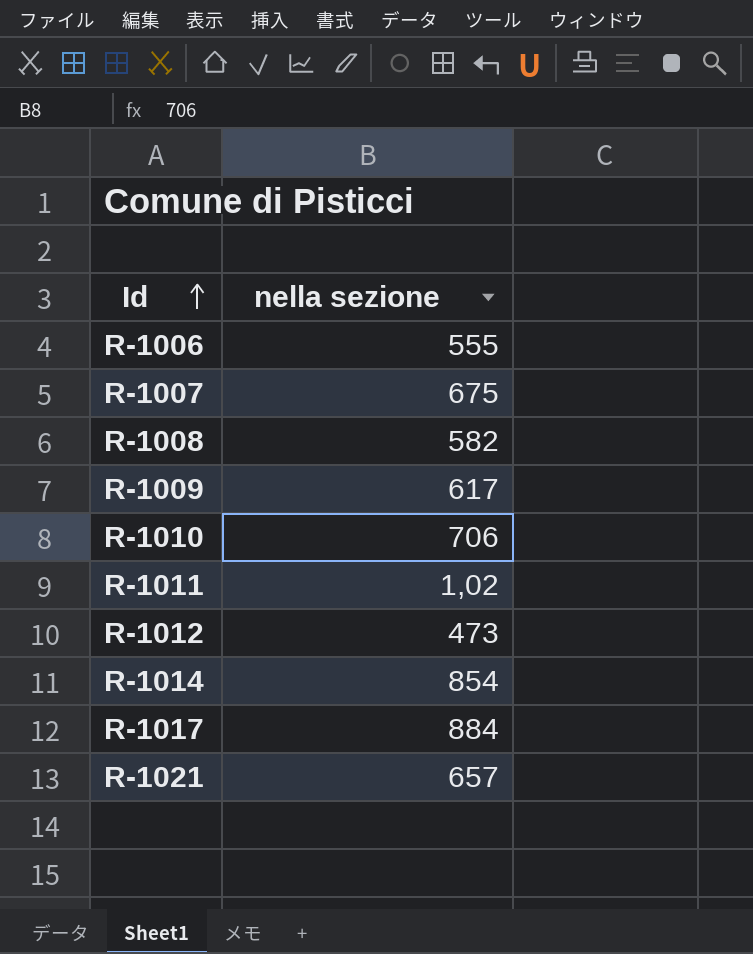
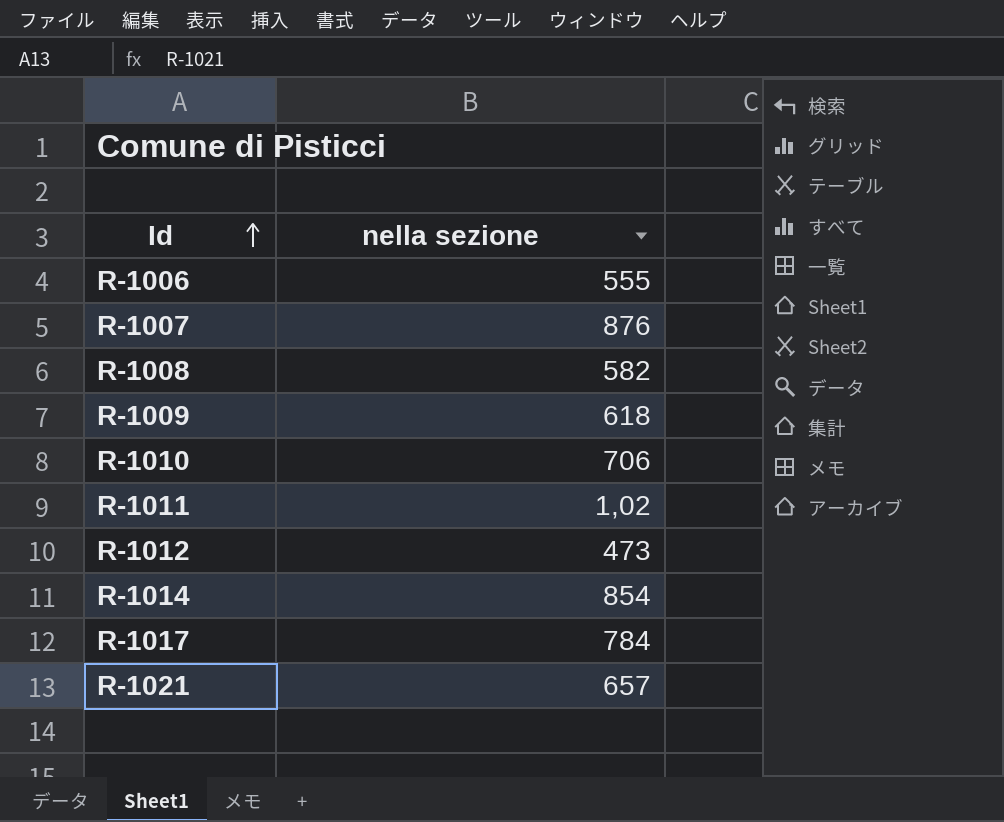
R-1007 | nella sezione: 675 -> 876
R-1009 | nella sezione: 617 -> 618
R-1017 | nella sezione: 884 -> 784

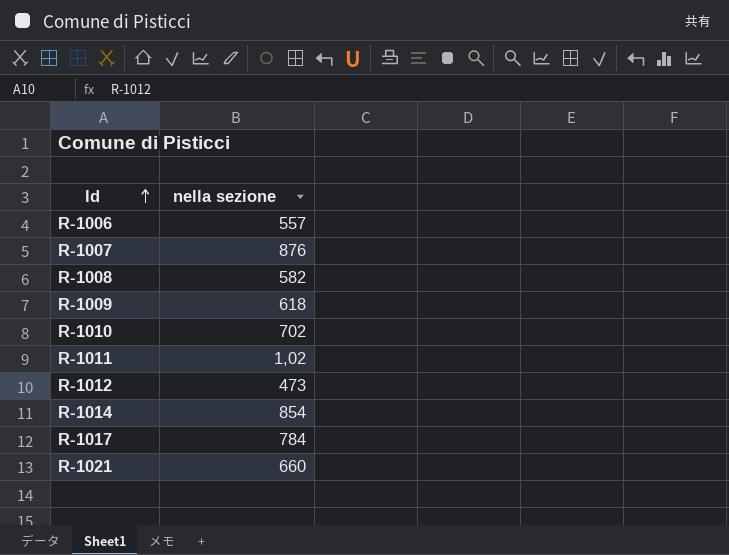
R-1006 | nella sezione: 555 -> 557
R-1010 | nella sezione: 706 -> 702
R-1021 | nella sezione: 657 -> 660

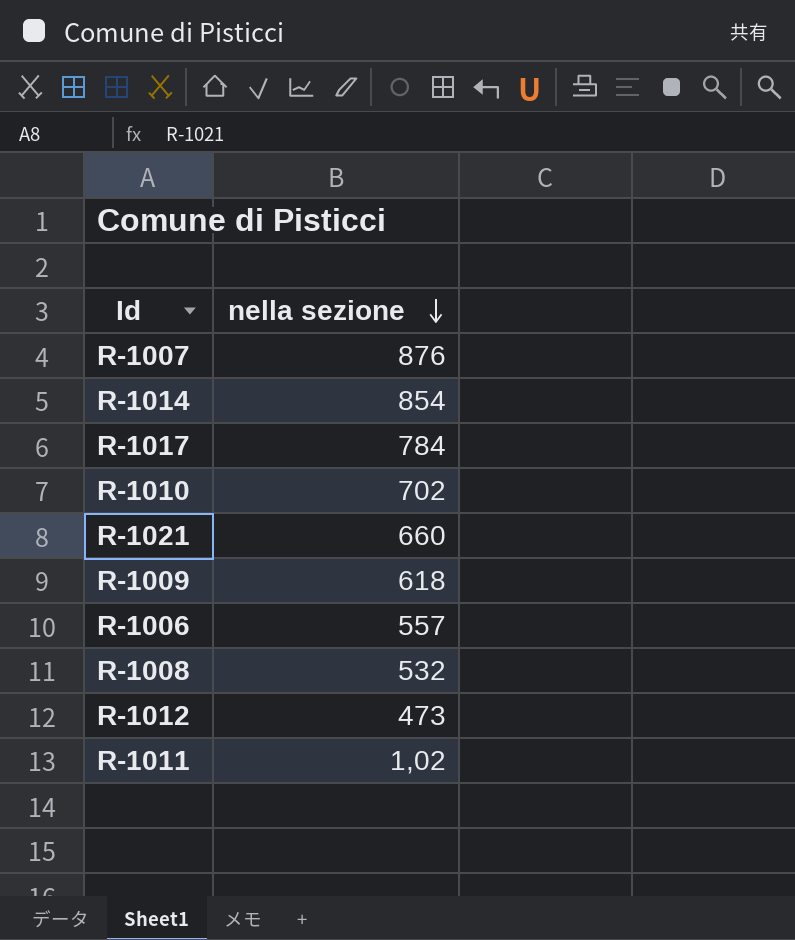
row order: Id ascending -> nella sezione descending
R-1008 | nella sezione: 582 -> 532

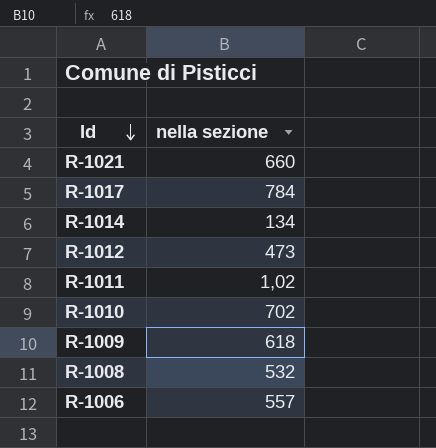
row order: nella sezione descending -> Id descending
row R-1007: 876 -> none
R-1014 | nella sezione: 854 -> 134

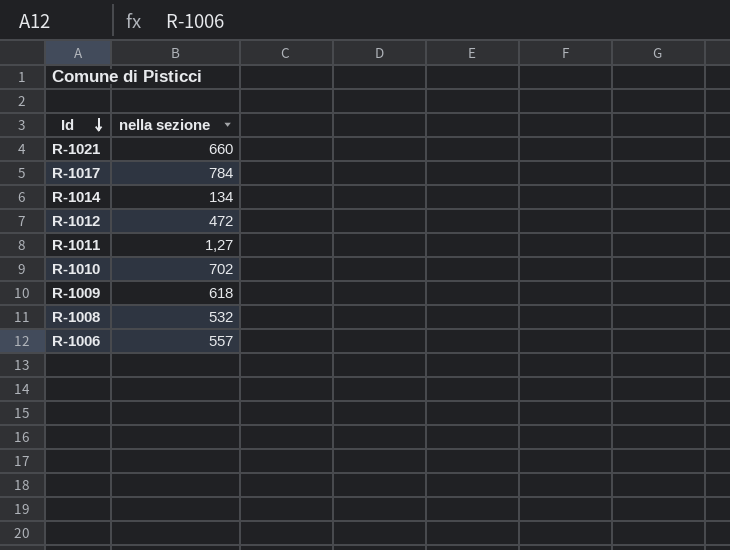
R-1012 | nella sezione: 473 -> 472
R-1011 | nella sezione: 1,02 -> 1,27

